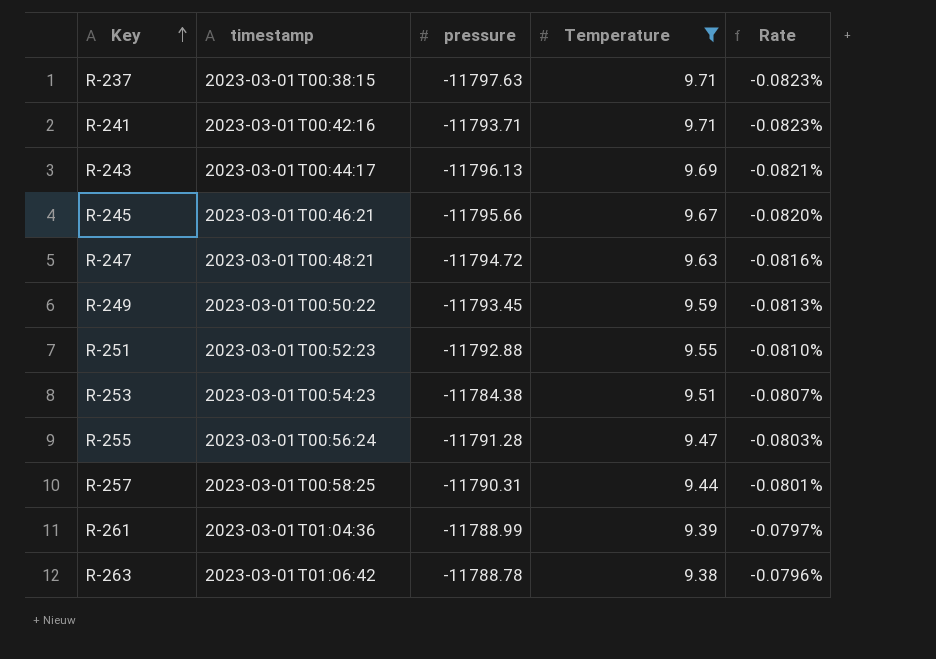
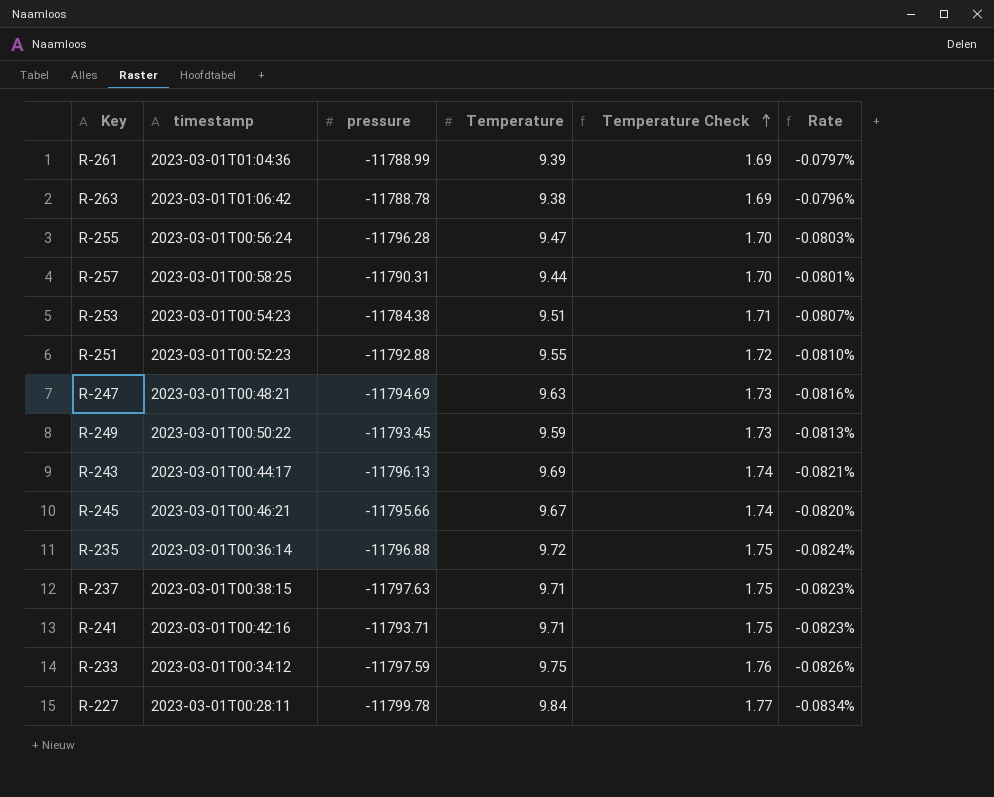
filter: Temperature <= 9.71 -> none
row order: Key ascending -> Temperature Check ascending
column Temperature Check | formula: none -> [Temperature] * 0.18
R-255 | pressure: -11791.28 -> -11796.28
R-247 | pressure: -11794.72 -> -11794.69

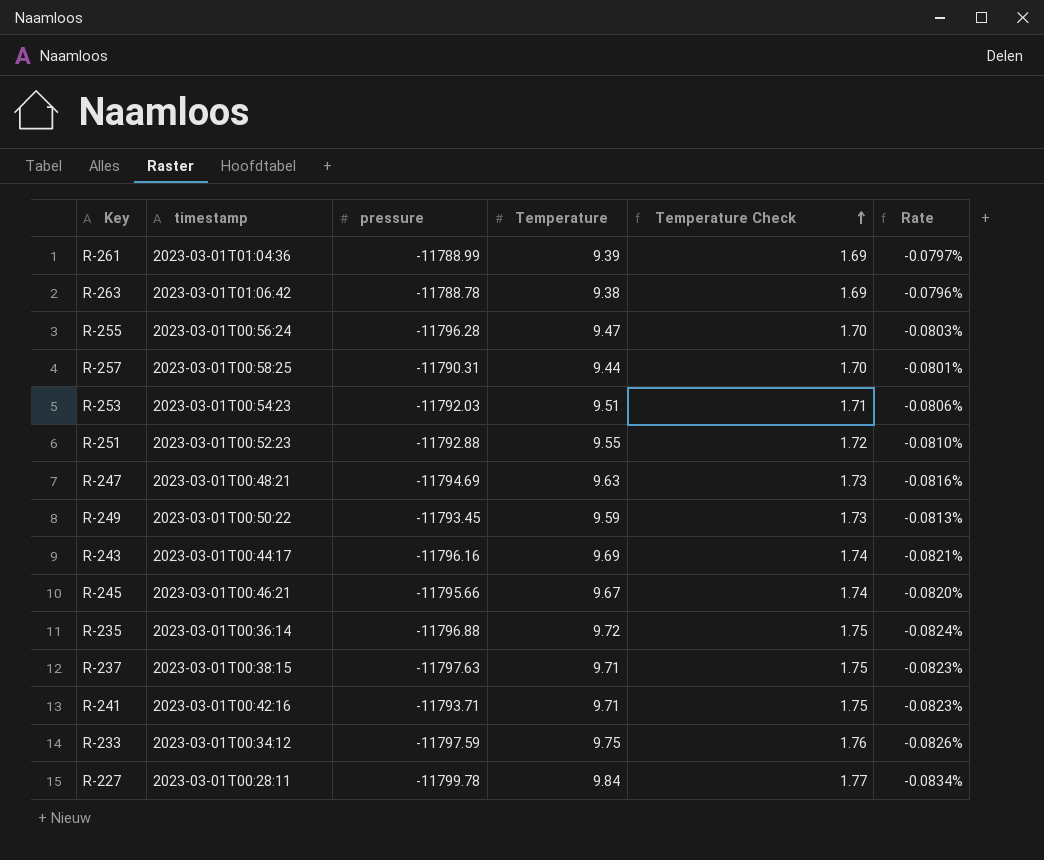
R-253 | pressure: -11784.38 -> -11792.03
R-253 | Rate: -0.0807% -> -0.0806%
R-243 | pressure: -11796.13 -> -11796.16

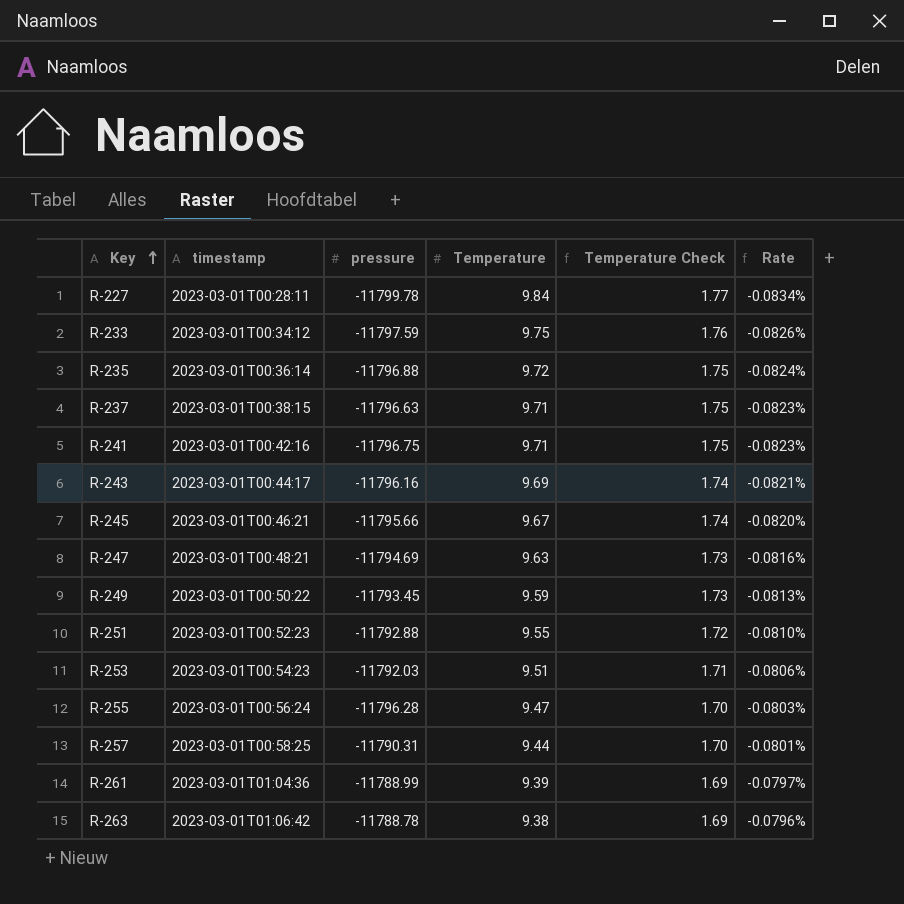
row order: Temperature Check ascending -> Key ascending
R-237 | pressure: -11797.63 -> -11796.63
R-241 | pressure: -11793.71 -> -11796.75

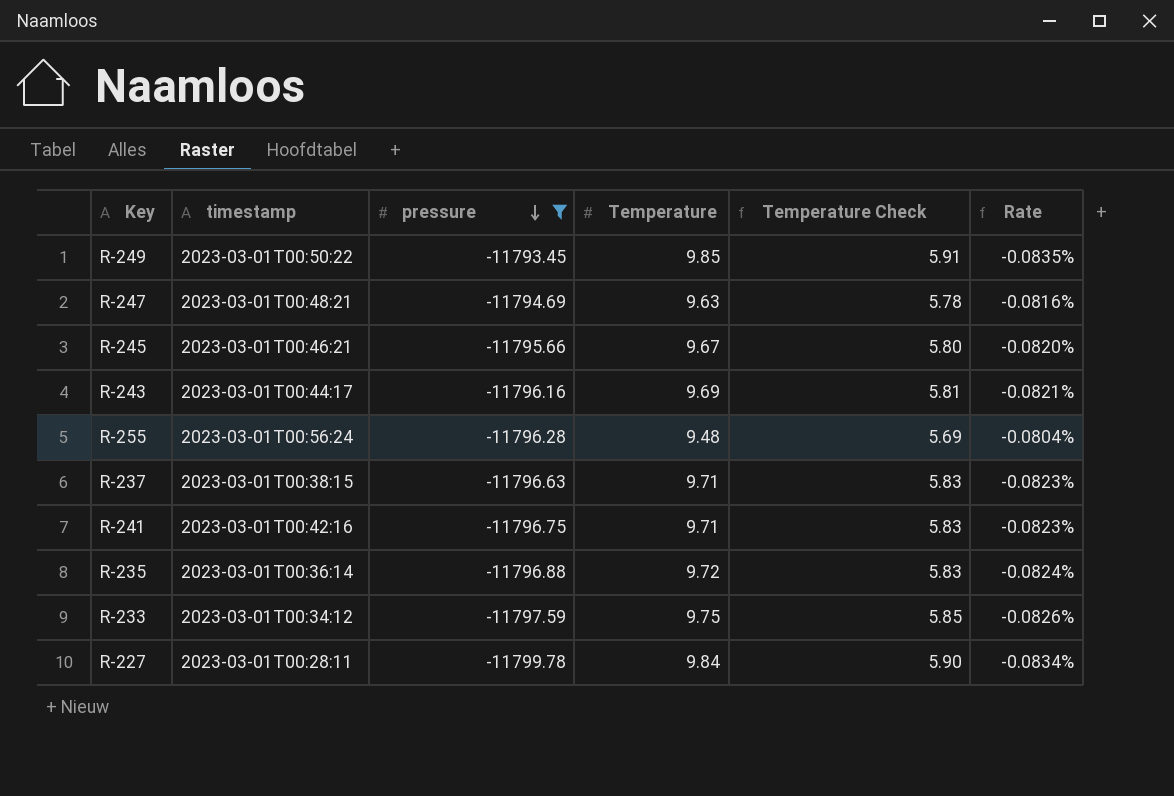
filter: none -> pressure <= -11793.45
row order: Key ascending -> pressure descending
column Temperature Check | formula: [Temperature] * 0.18 -> [Temperature] * 0.6
R-249 | Temperature: 9.59 -> 9.85
R-249 | Rate: -0.0813% -> -0.0835%
R-255 | Temperature: 9.47 -> 9.48
R-255 | Rate: -0.0803% -> -0.0804%

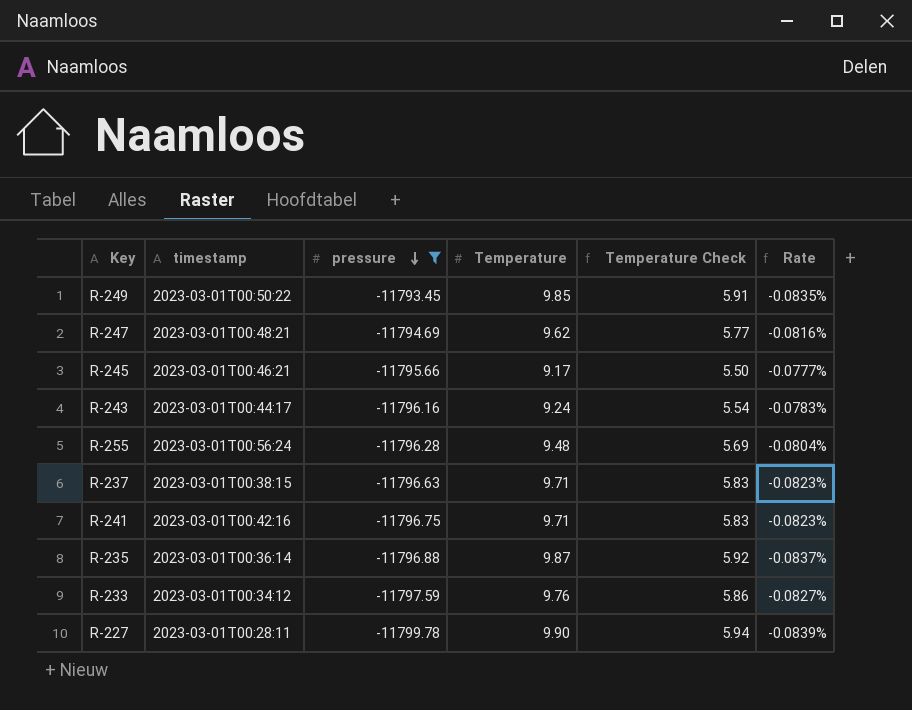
R-247 | Temperature: 9.63 -> 9.62
R-247 | Temperature Check: 5.78 -> 5.77
R-245 | Temperature: 9.67 -> 9.17
R-245 | Temperature Check: 5.80 -> 5.50
R-245 | Rate: -0.0820% -> -0.0777%
R-243 | Temperature: 9.69 -> 9.24
R-243 | Temperature Check: 5.81 -> 5.54
R-243 | Rate: -0.0821% -> -0.0783%
R-235 | Temperature: 9.72 -> 9.87
R-235 | Temperature Check: 5.83 -> 5.92
R-235 | Rate: -0.0824% -> -0.0837%
R-233 | Temperature: 9.75 -> 9.76
R-233 | Temperature Check: 5.85 -> 5.86
R-233 | Rate: -0.0826% -> -0.0827%
R-227 | Temperature: 9.84 -> 9.90
R-227 | Temperature Check: 5.90 -> 5.94
R-227 | Rate: -0.0834% -> -0.0839%

